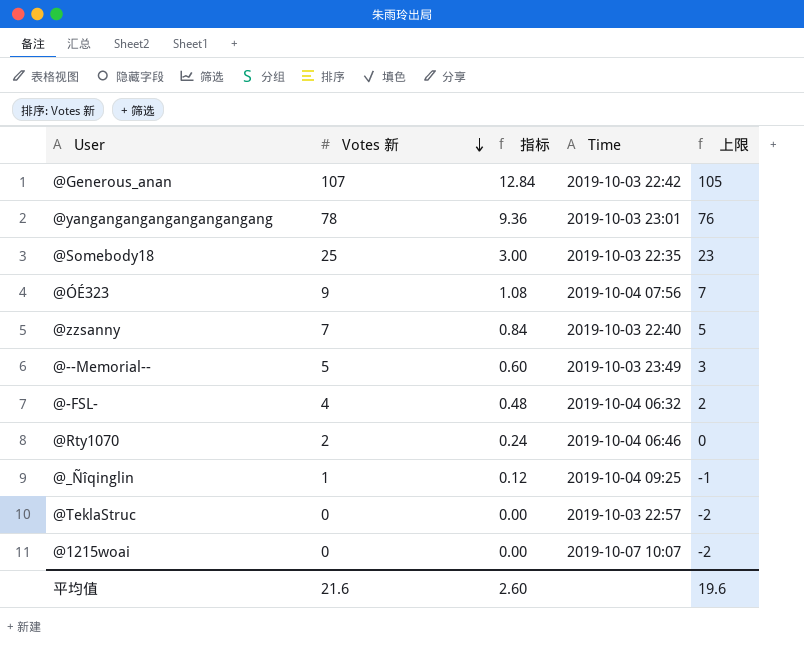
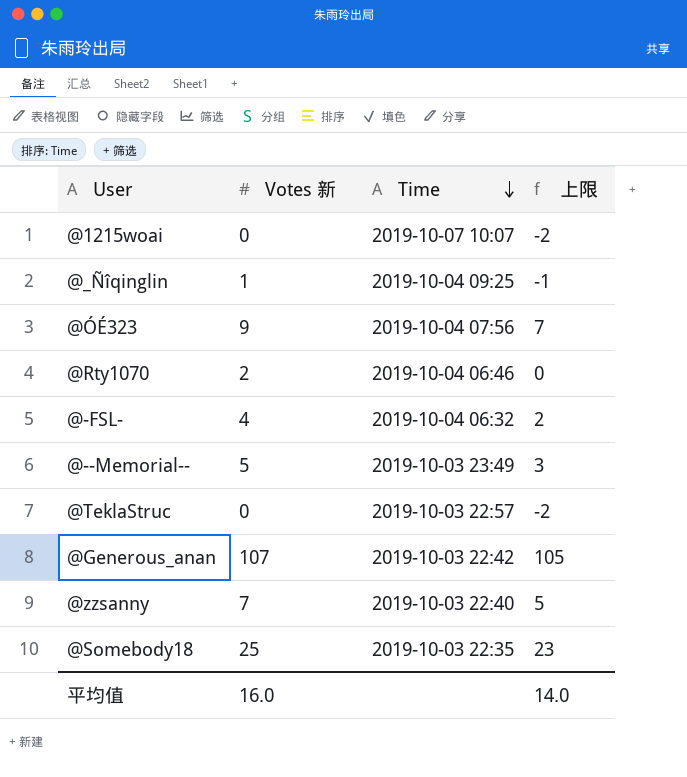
row order: Votes 新 descending -> Time descending
column 指标 | formula: [Votes 新] * 0.12 -> none
row @yangangangangangangangang: 78 | 9.36 | 2019-10-03 23:01 | 76 -> none
平均值 | Votes 新: 21.6 -> 16.0
平均值 | 上限: 19.6 -> 14.0

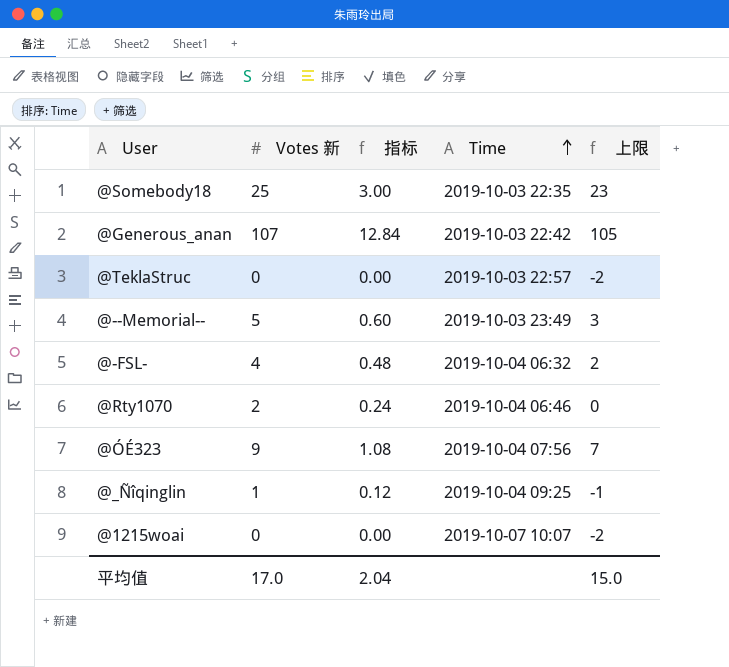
row order: Time descending -> Time ascending
column 指标 | formula: none -> [Votes 新] * 0.12
row @zzsanny: 7 | 2019-10-03 22:40 | 5 -> none
平均值 | Votes 新: 16.0 -> 17.0
平均值 | 上限: 14.0 -> 15.0

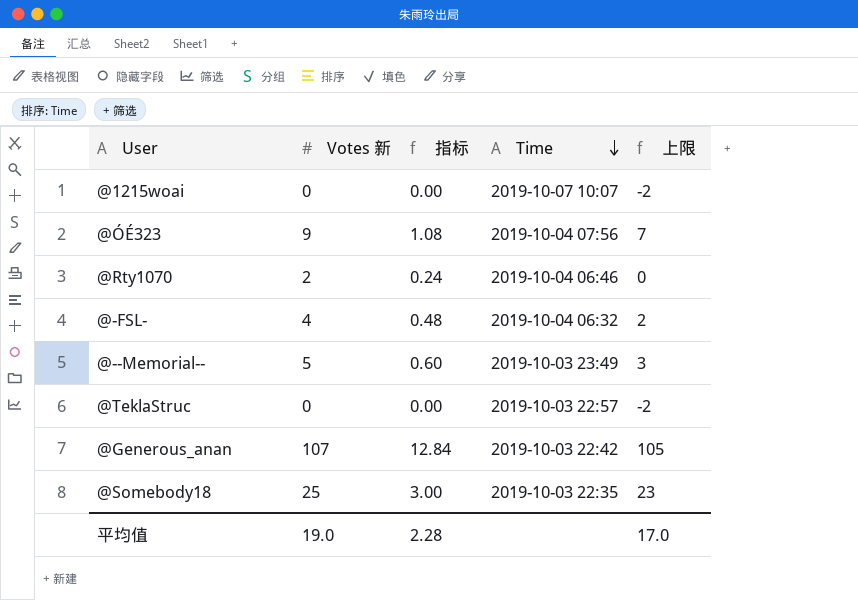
row order: Time ascending -> Time descending
row @_Ñîqinglin: 1 | 0.12 | 2019-10-04 09:25 | -1 -> none
平均值 | Votes 新: 17.0 -> 19.0
平均值 | 指标: 2.04 -> 2.28
平均值 | 上限: 15.0 -> 17.0

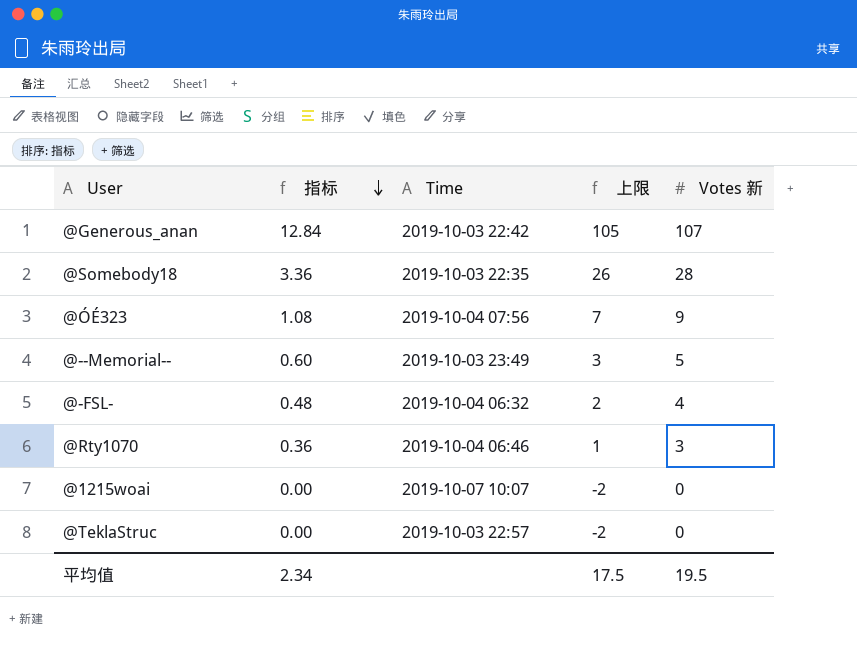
row order: Time descending -> 指标 descending
column Votes 新 | position: 2 -> 5
@Somebody18 | 指标: 3.00 -> 3.36
@Somebody18 | 上限: 23 -> 26
@Somebody18 | Votes 新: 25 -> 28
@Rty1070 | 指标: 0.24 -> 0.36
@Rty1070 | 上限: 0 -> 1
@Rty1070 | Votes 新: 2 -> 3
平均值 | 指标: 2.28 -> 2.34
平均值 | 上限: 17.0 -> 17.5
平均值 | Votes 新: 19.0 -> 19.5

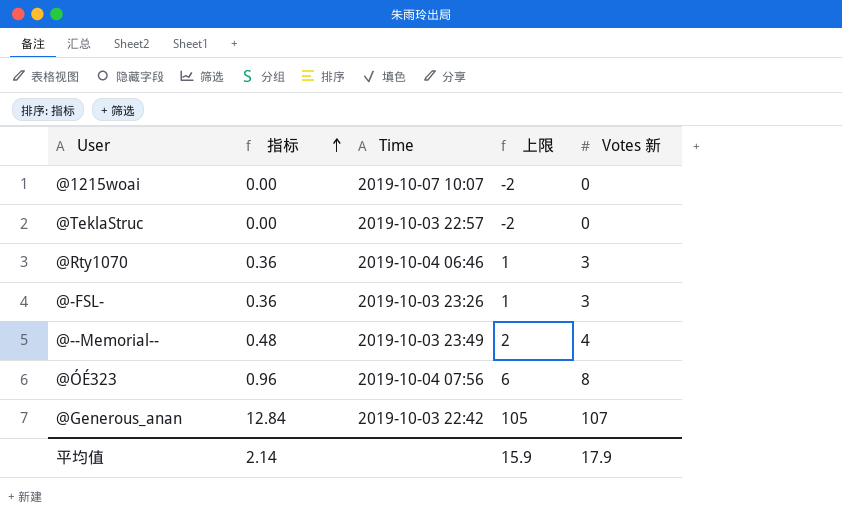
row order: 指标 descending -> 指标 ascending
row @Somebody18: 3.36 | 2019-10-03 22:35 | 26 | 28 -> none
@-FSL- | 指标: 0.48 -> 0.36
@-FSL- | Time: 2019-10-04 06:32 -> 2019-10-03 23:26
@-FSL- | 上限: 2 -> 1
@-FSL- | Votes 新: 4 -> 3
@--Memorial-- | 指标: 0.60 -> 0.48
@--Memorial-- | 上限: 3 -> 2
@--Memorial-- | Votes 新: 5 -> 4
@ÓÉ323 | 指标: 1.08 -> 0.96
@ÓÉ323 | 上限: 7 -> 6
@ÓÉ323 | Votes 新: 9 -> 8
平均值 | 指标: 2.34 -> 2.14
平均值 | 上限: 17.5 -> 15.9
平均值 | Votes 新: 19.5 -> 17.9

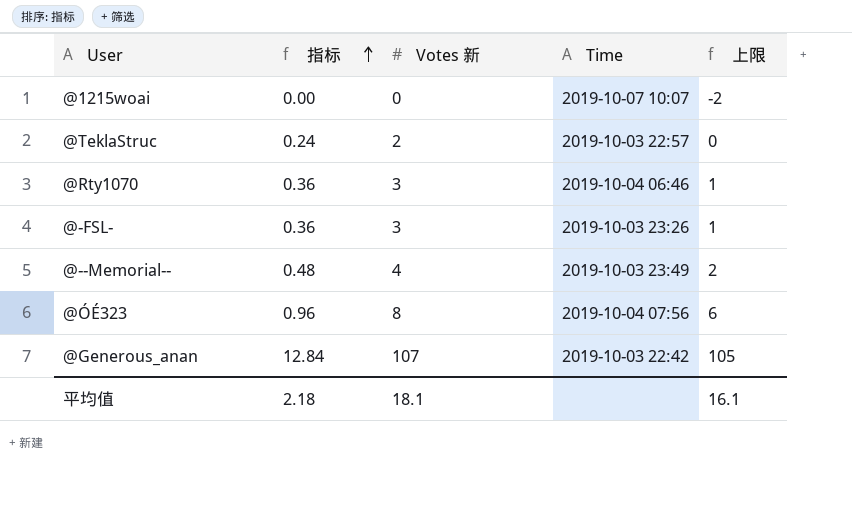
column Votes 新 | position: 5 -> 3
@TeklaStruc | 指标: 0.00 -> 0.24
@TeklaStruc | Votes 新: 0 -> 2
@TeklaStruc | 上限: -2 -> 0
平均值 | 指标: 2.14 -> 2.18
平均值 | Votes 新: 17.9 -> 18.1
平均值 | 上限: 15.9 -> 16.1

